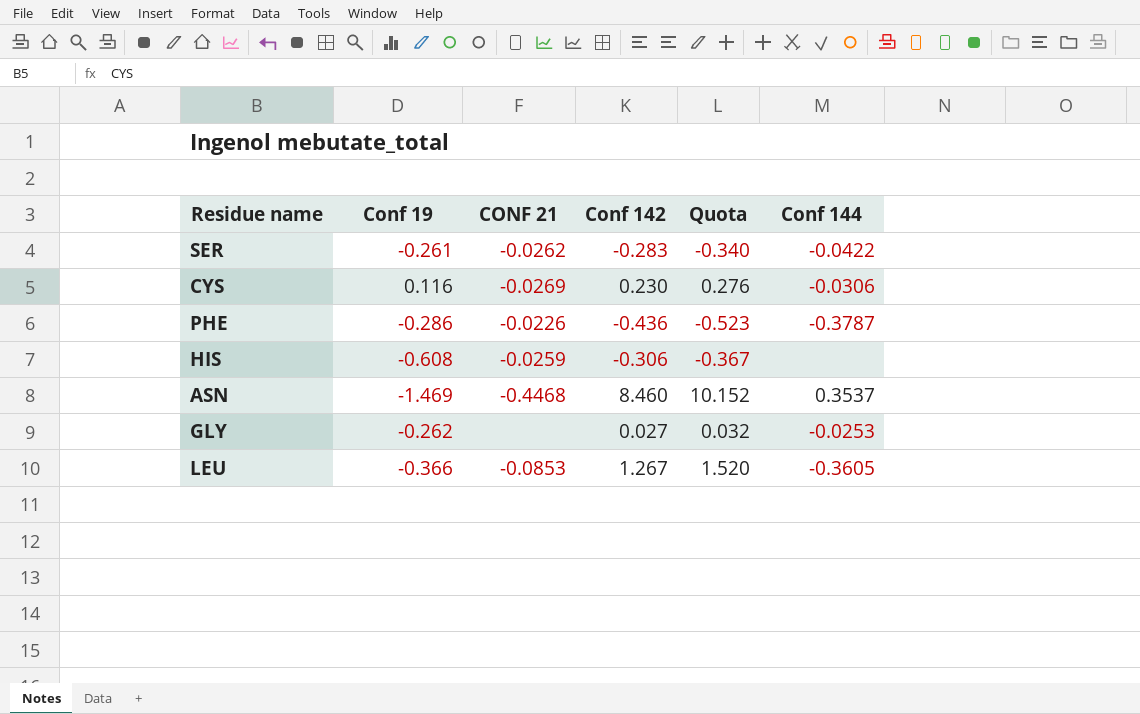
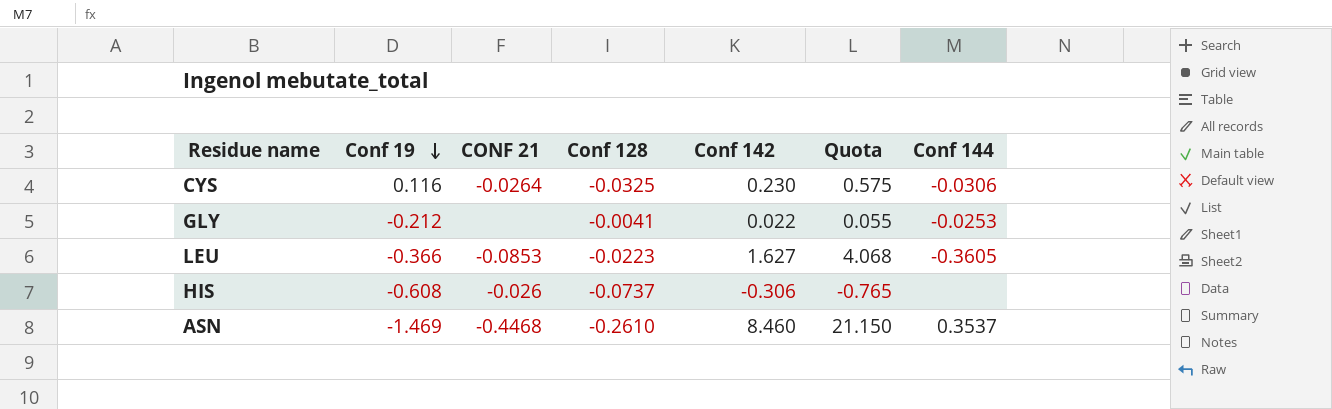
row order: none -> Conf 19 descending
column Conf 128 | position: none -> 4
column Quota | formula: [Conf 142] * 1.2 -> [Conf 142] * 2.5
row SER: -0.261 | -0.0262 | -0.283 | -0.340 | -0.0422 -> none
row PHE: -0.286 | -0.0226 | -0.436 | -0.523 | -0.3787 -> none
CYS | CONF 21: -0.0269 -> -0.0264
GLY | Conf 19: -0.262 -> -0.212
GLY | Conf 142: 0.027 -> 0.022
LEU | Conf 142: 1.267 -> 1.627
HIS | CONF 21: -0.0259 -> -0.026

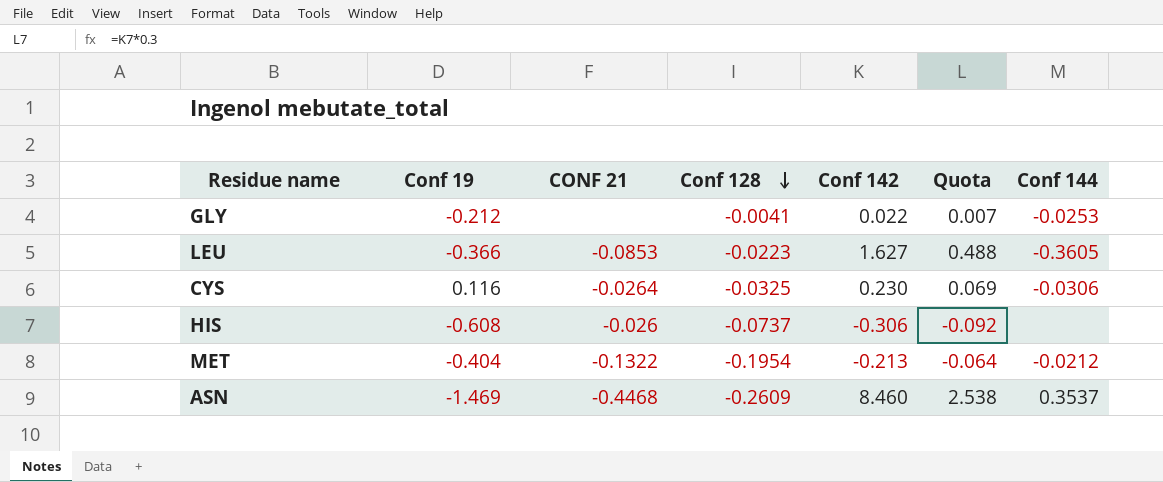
row order: Conf 19 descending -> Conf 128 descending
column Quota | formula: [Conf 142] * 2.5 -> [Conf 142] * 0.3
row MET: none -> -0.404 | -0.1322 | -0.1954 | -0.213 | -0.064 | -0.0212
ASN | Conf 128: -0.2610 -> -0.2609

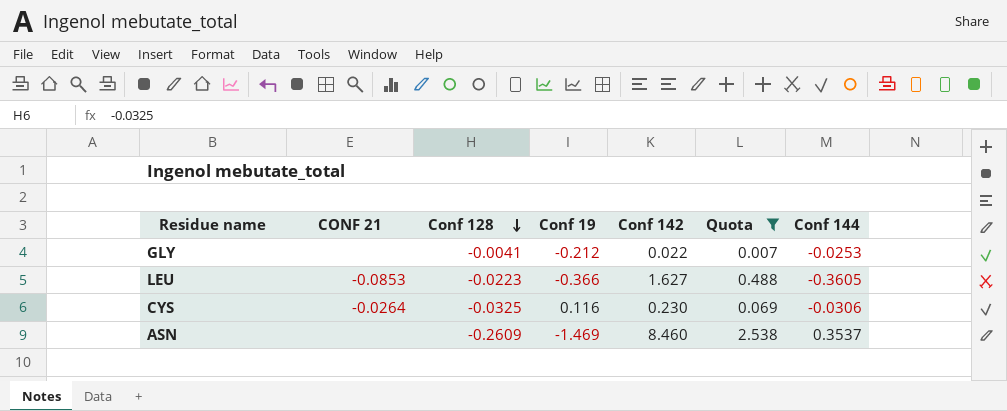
filter: none -> Quota >= 0.007
column Conf 19 | position: 2 -> 4
ASN | CONF 21: -0.4468 -> none

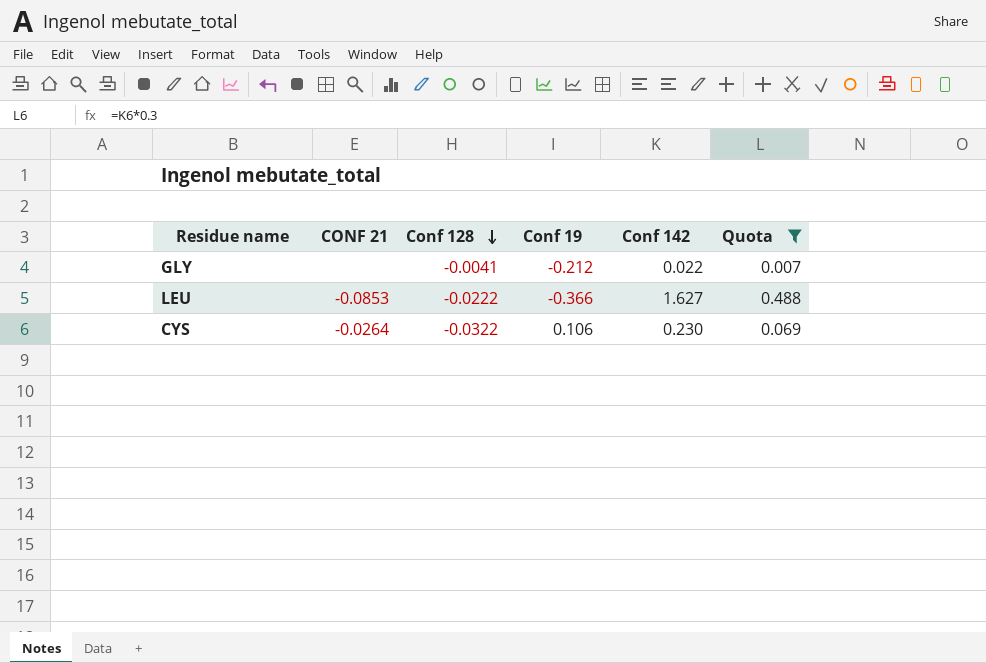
column Conf 144 | position: 7 -> none
row ASN: none | -0.2609 | -1.469 | 8.460 | 2.538 | 0.3537 -> none
LEU | Conf 128: -0.0223 -> -0.0222
CYS | Conf 128: -0.0325 -> -0.0322
CYS | Conf 19: 0.116 -> 0.106

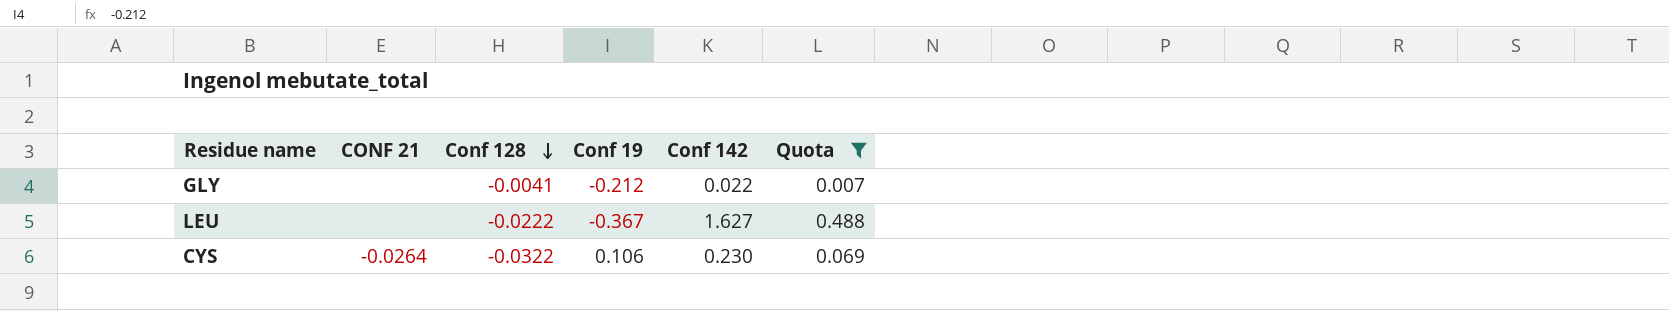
LEU | CONF 21: -0.0853 -> none
LEU | Conf 19: -0.366 -> -0.367

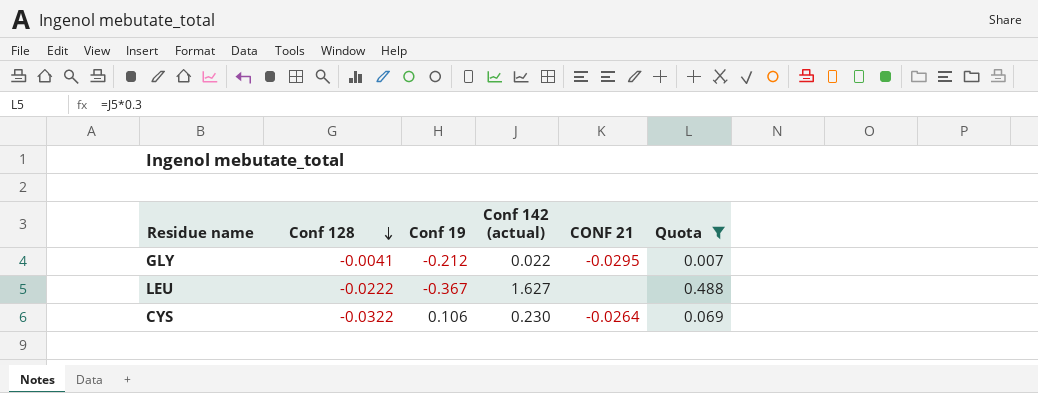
column name: Conf 142 -> Conf 142 (actual)
column CONF 21 | position: 2 -> 5
GLY | CONF 21: none -> -0.0295

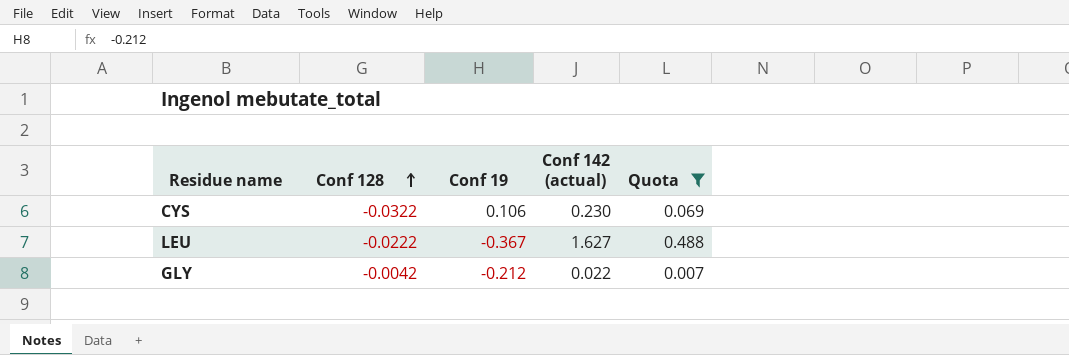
row order: Conf 128 descending -> Conf 128 ascending
column CONF 21 | position: 5 -> none
GLY | Conf 128: -0.0041 -> -0.0042

